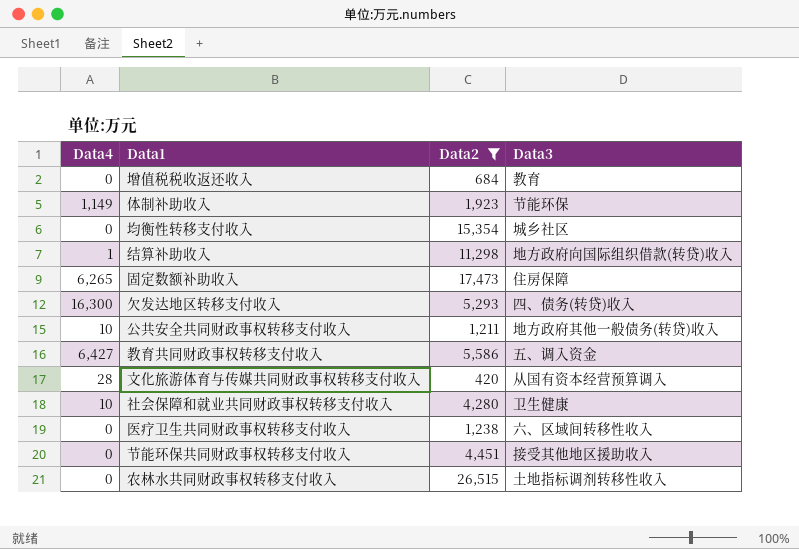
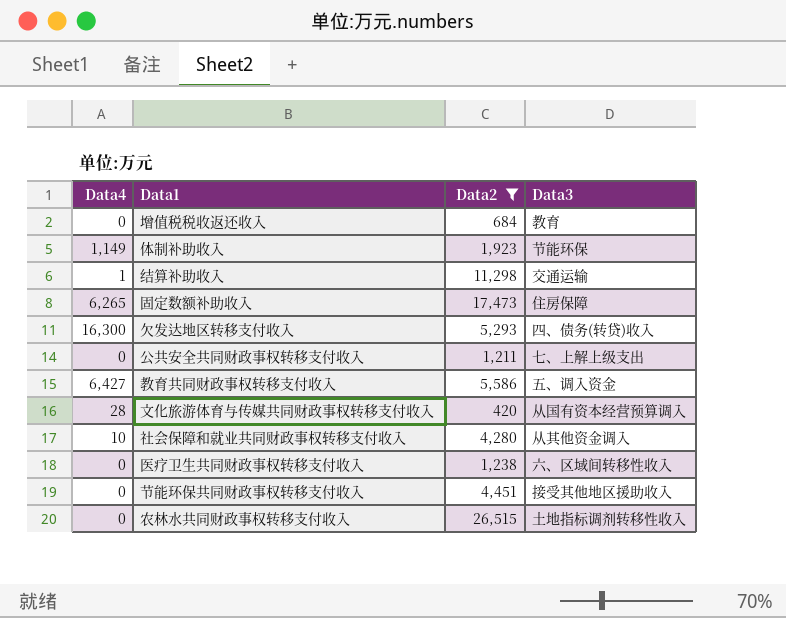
row 均衡性转移支付收入: 0 | 15,354 | 城乡社区 -> none
结算补助收入 | Data3: 地方政府向国际组织借款(转贷)收入 -> 交通运输
公共安全共同财政事权转移支付收入 | Data4: 10 -> 0
公共安全共同财政事权转移支付收入 | Data3: 地方政府其他一般债务(转贷)收入 -> 七、上解上级支出
社会保障和就业共同财政事权转移支付收入 | Data3: 卫生健康 -> 从其他资金调入

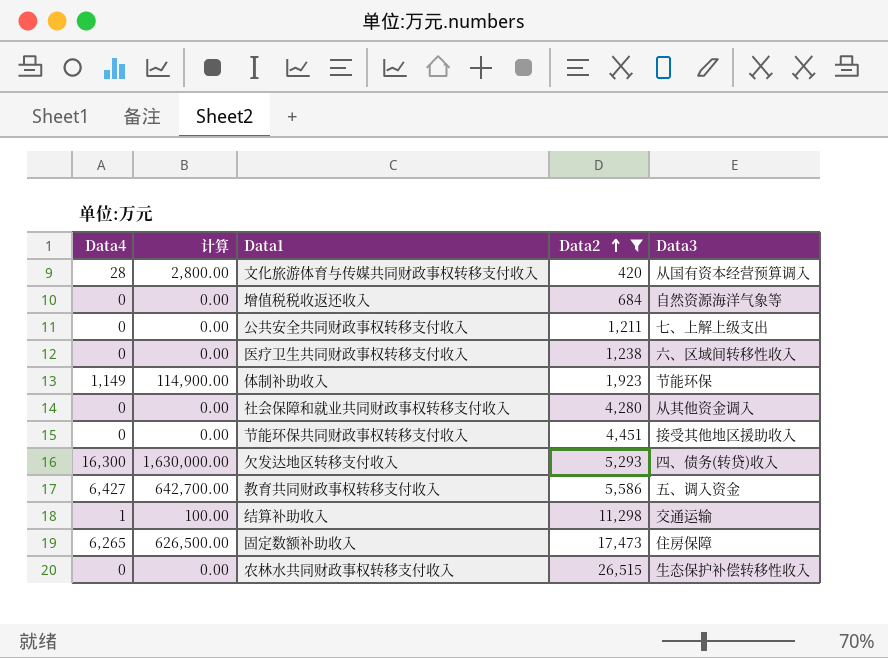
row order: none -> Data2 ascending
column 计算 | formula: none -> [Data4] * 100
增值税税收返还收入 | Data3: 教育 -> 自然资源海洋气象等
社会保障和就业共同财政事权转移支付收入 | Data4: 10 -> 0
农林水共同财政事权转移支付收入 | Data3: 土地指标调剂转移性收入 -> 生态保护补偿转移性收入

